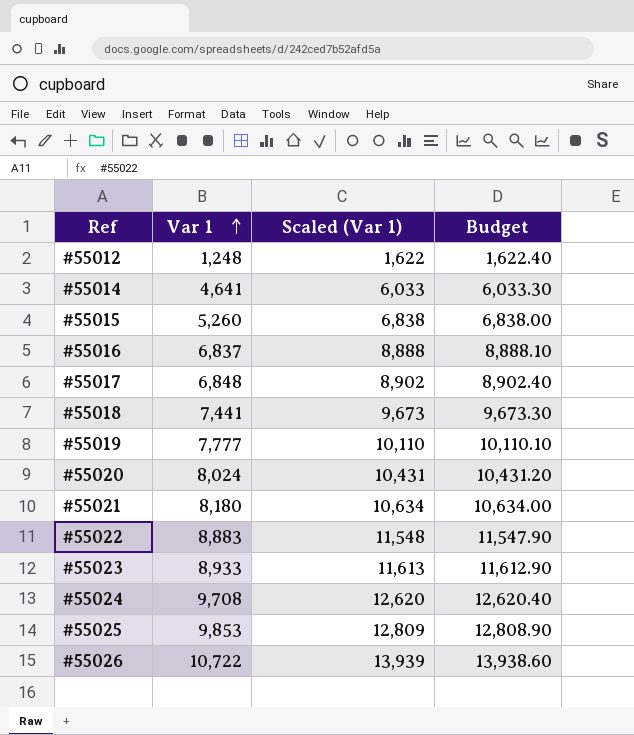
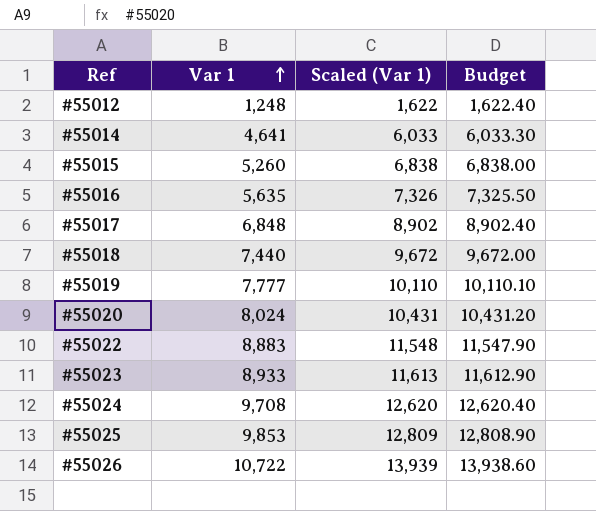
row #55021: 8,180 | 10,634 | 10,634.00 -> none
#55016 | Var 1: 6,837 -> 5,635
#55016 | Scaled (Var 1): 8,888 -> 7,326
#55016 | Budget: 8,888.10 -> 7,325.50
#55018 | Var 1: 7,441 -> 7,440
#55018 | Scaled (Var 1): 9,673 -> 9,672
#55018 | Budget: 9,673.30 -> 9,672.00

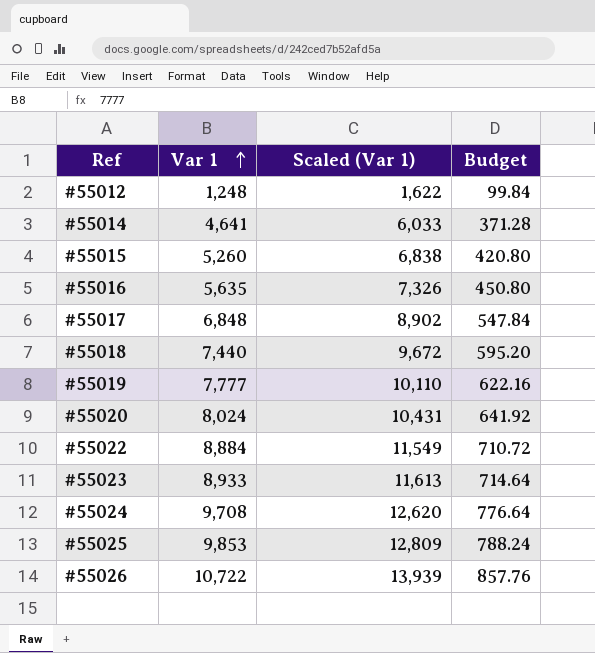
column Budget | formula: [Var 1] * 1.3 -> [Var 1] * 0.08
#55022 | Var 1: 8,883 -> 8,884
#55022 | Scaled (Var 1): 11,548 -> 11,549

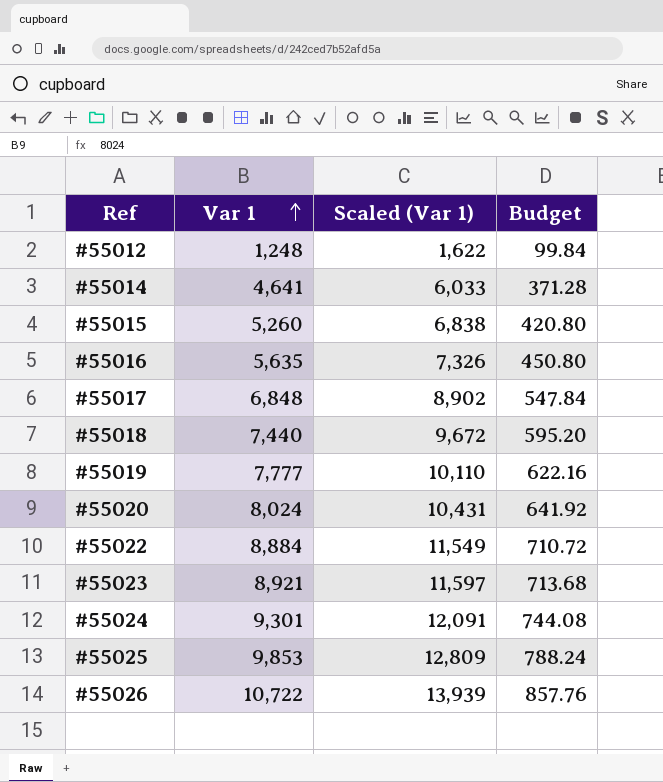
#55023 | Var 1: 8,933 -> 8,921
#55023 | Scaled (Var 1): 11,613 -> 11,597
#55023 | Budget: 714.64 -> 713.68
#55024 | Var 1: 9,708 -> 9,301
#55024 | Scaled (Var 1): 12,620 -> 12,091
#55024 | Budget: 776.64 -> 744.08

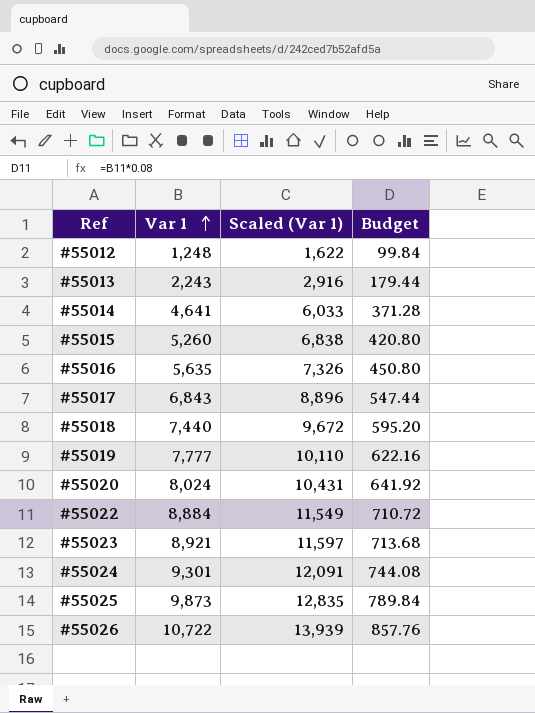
row #55013: none -> 2,243 | 2,916 | 179.44
#55017 | Var 1: 6,848 -> 6,843
#55017 | Scaled (Var 1): 8,902 -> 8,896
#55017 | Budget: 547.84 -> 547.44
#55025 | Var 1: 9,853 -> 9,873
#55025 | Scaled (Var 1): 12,809 -> 12,835
#55025 | Budget: 788.24 -> 789.84

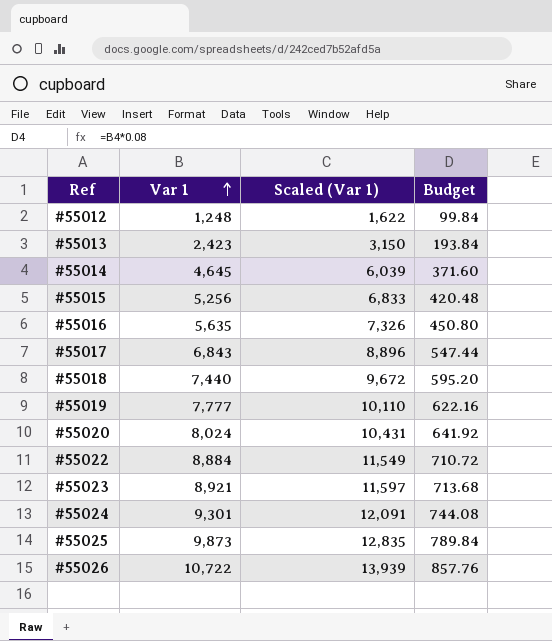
#55013 | Var 1: 2,243 -> 2,423
#55013 | Scaled (Var 1): 2,916 -> 3,150
#55013 | Budget: 179.44 -> 193.84
#55014 | Var 1: 4,641 -> 4,645
#55014 | Scaled (Var 1): 6,033 -> 6,039
#55014 | Budget: 371.28 -> 371.60
#55015 | Var 1: 5,260 -> 5,256
#55015 | Scaled (Var 1): 6,838 -> 6,833
#55015 | Budget: 420.80 -> 420.48

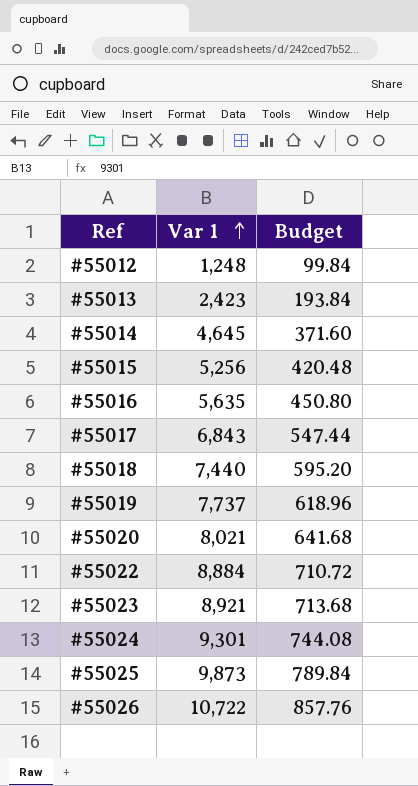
column Scaled (Var 1) | formula: [Var 1] * 1.3 -> none
#55019 | Var 1: 7,777 -> 7,737
#55019 | Budget: 622.16 -> 618.96
#55020 | Var 1: 8,024 -> 8,021
#55020 | Budget: 641.92 -> 641.68

